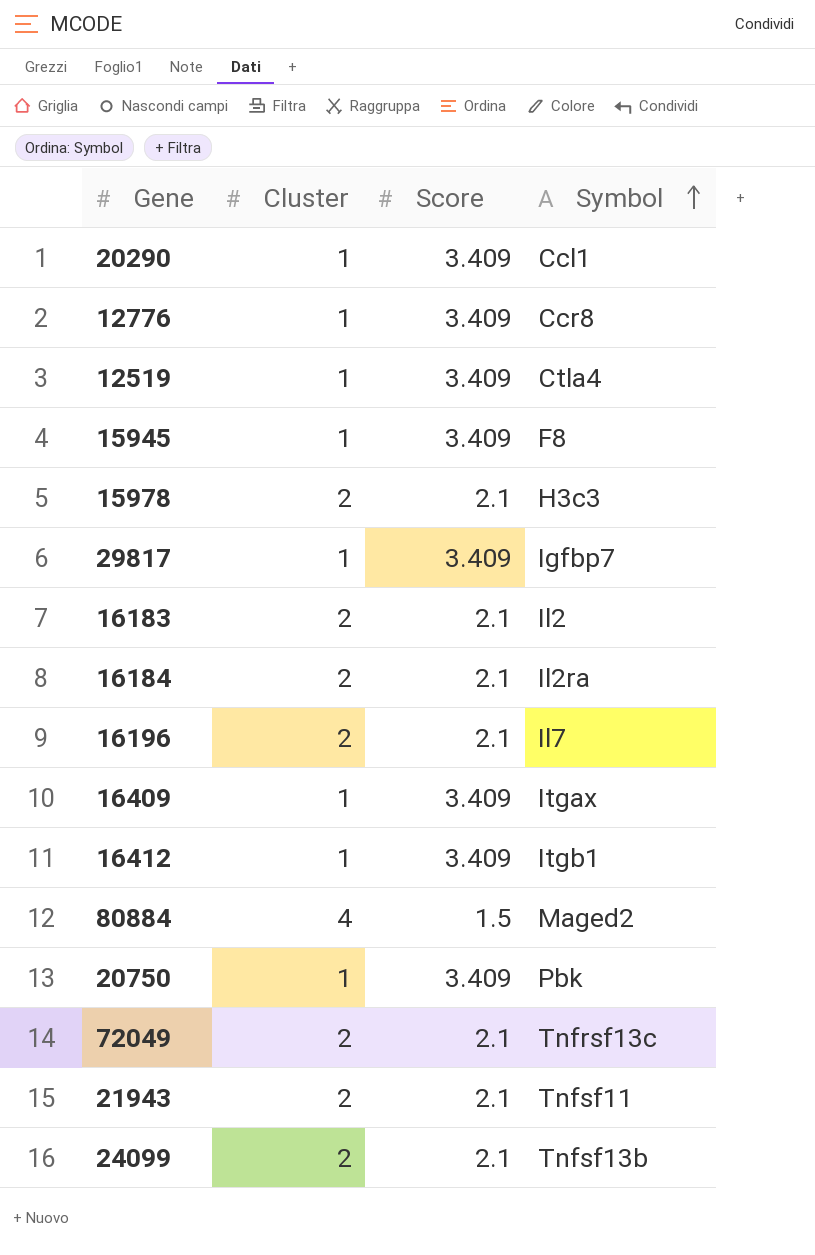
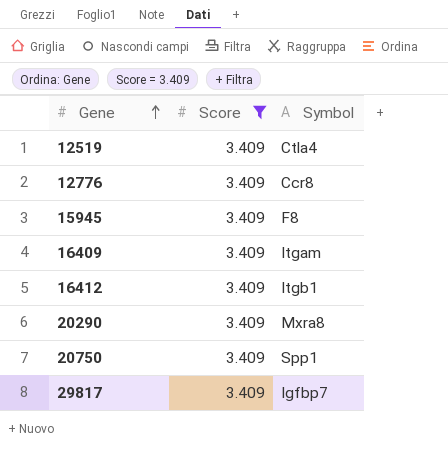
filter: none -> Score = 3.409
row order: Symbol ascending -> Gene ascending
column Cluster | position: 2 -> none
16409 | Symbol: Itgax -> Itgam
20290 | Symbol: Ccl1 -> Mxra8
20750 | Symbol: Pbk -> Spp1

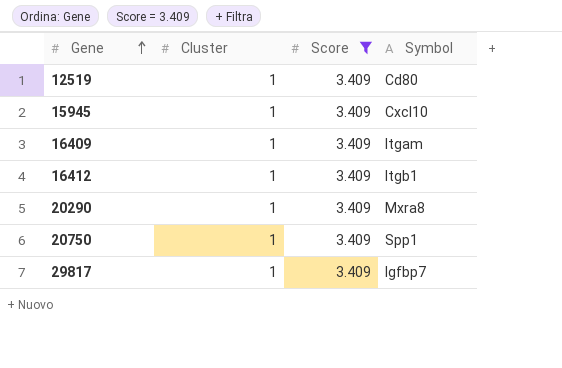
column Cluster | position: none -> 2
row 12776: 3.409 | Ccr8 -> none
12519 | Symbol: Ctla4 -> Cd80
15945 | Symbol: F8 -> Cxcl10

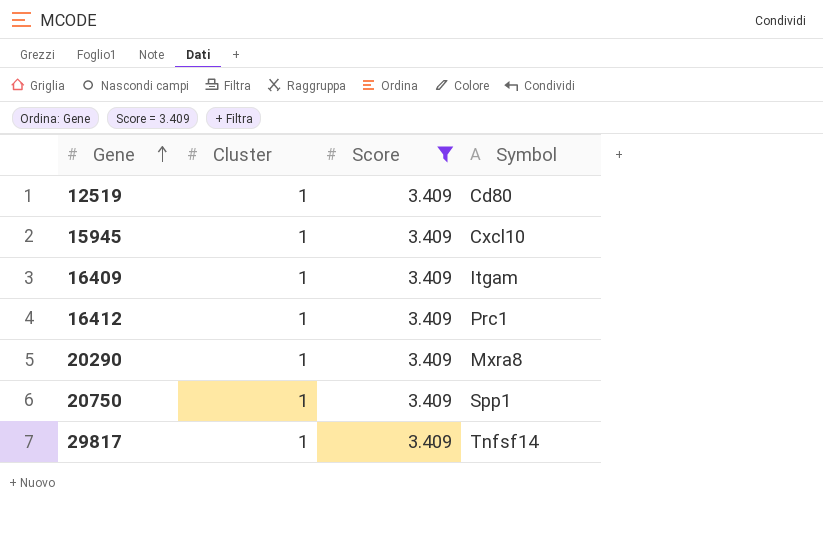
16412 | Symbol: Itgb1 -> Prc1
29817 | Symbol: Igfbp7 -> Tnfsf14

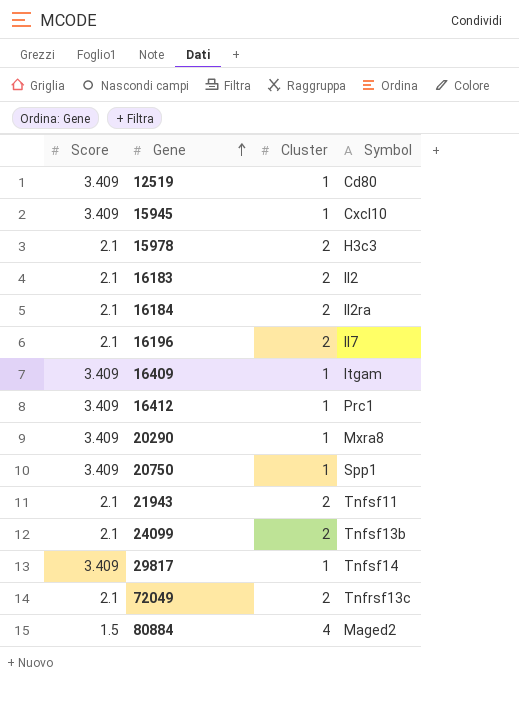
filter: Score = 3.409 -> none
column Score | position: 3 -> 1

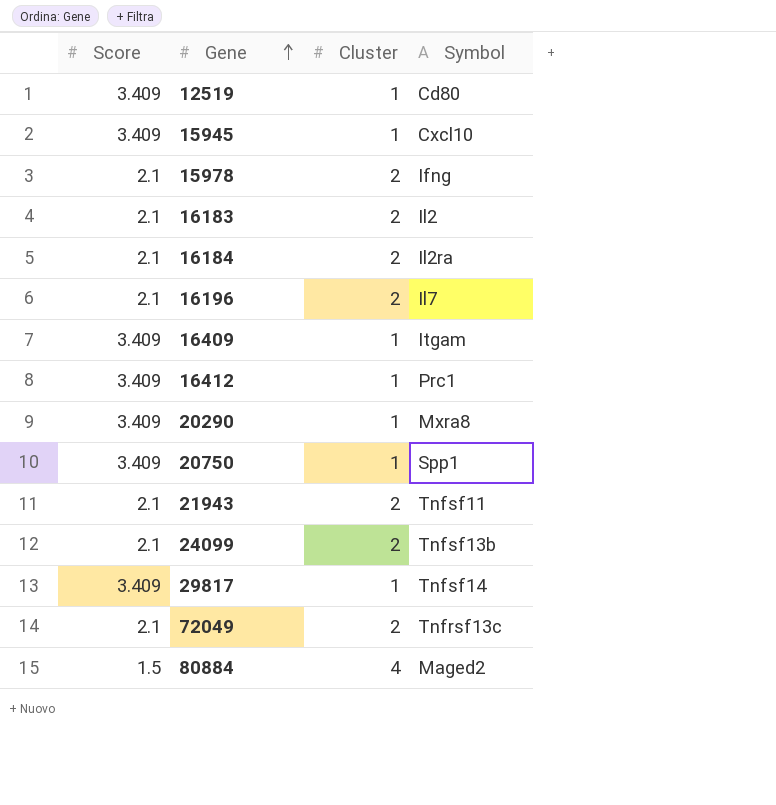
15978 | Symbol: H3c3 -> Ifng

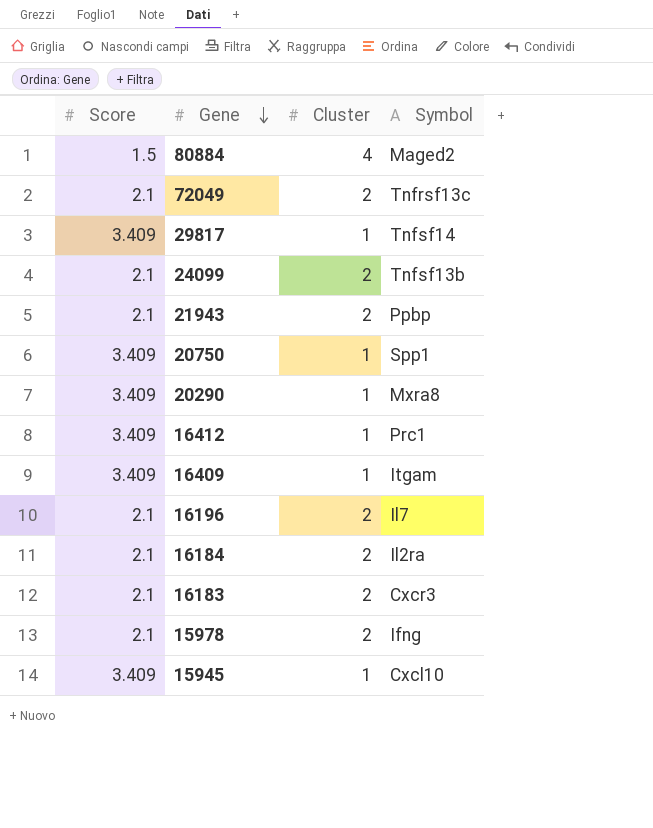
row order: Gene ascending -> Gene descending
row 12519: 3.409 | 1 | Cd80 -> none
21943 | Symbol: Tnfsf11 -> Ppbp
16183 | Symbol: Il2 -> Cxcr3

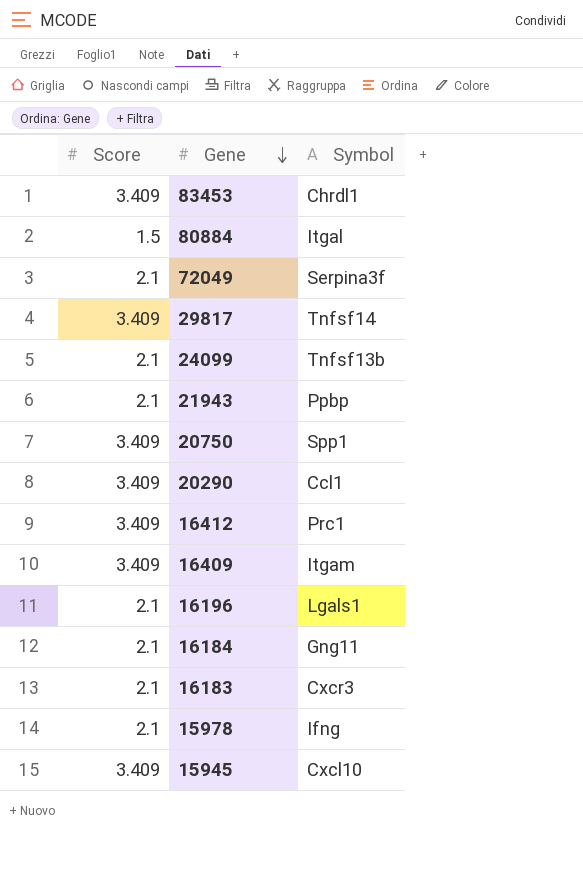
column Cluster | position: 3 -> none
row 83453: none -> 3.409 | Chrdl1
80884 | Symbol: Maged2 -> Itgal
72049 | Symbol: Tnfrsf13c -> Serpina3f
20290 | Symbol: Mxra8 -> Ccl1
16196 | Symbol: Il7 -> Lgals1
16184 | Symbol: Il2ra -> Gng11

